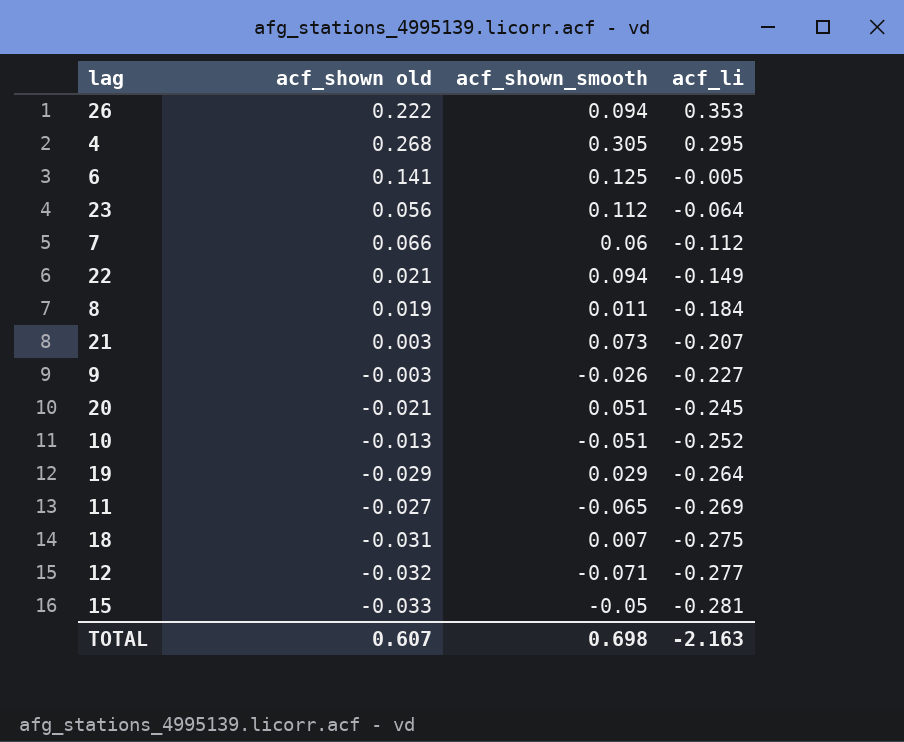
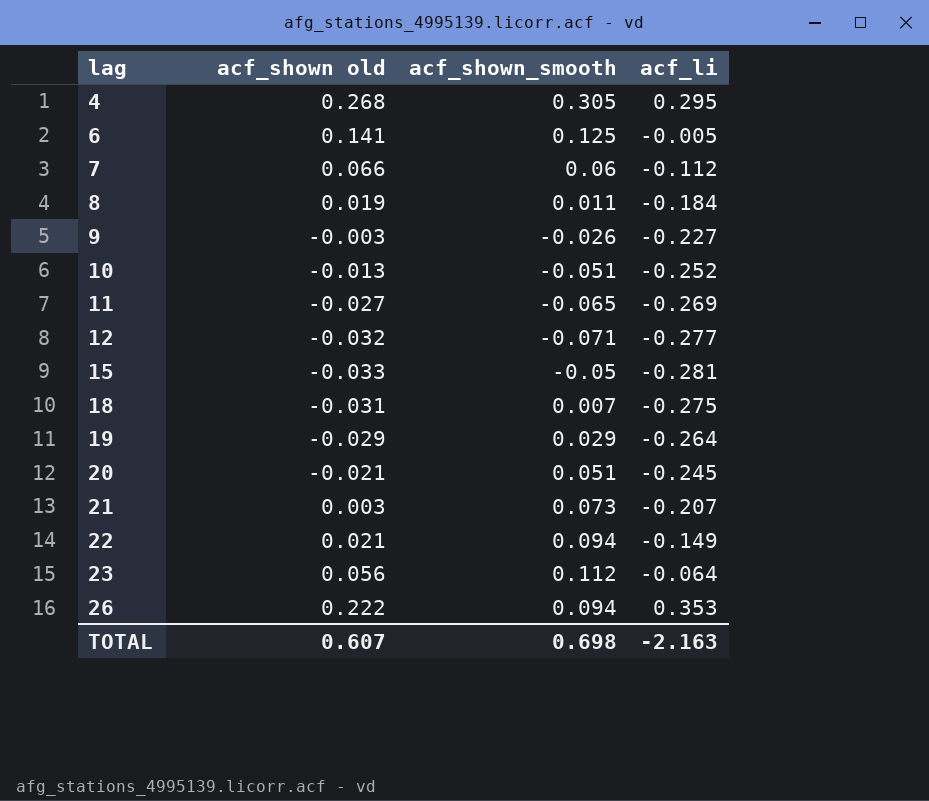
row order: acf_li descending -> lag ascending

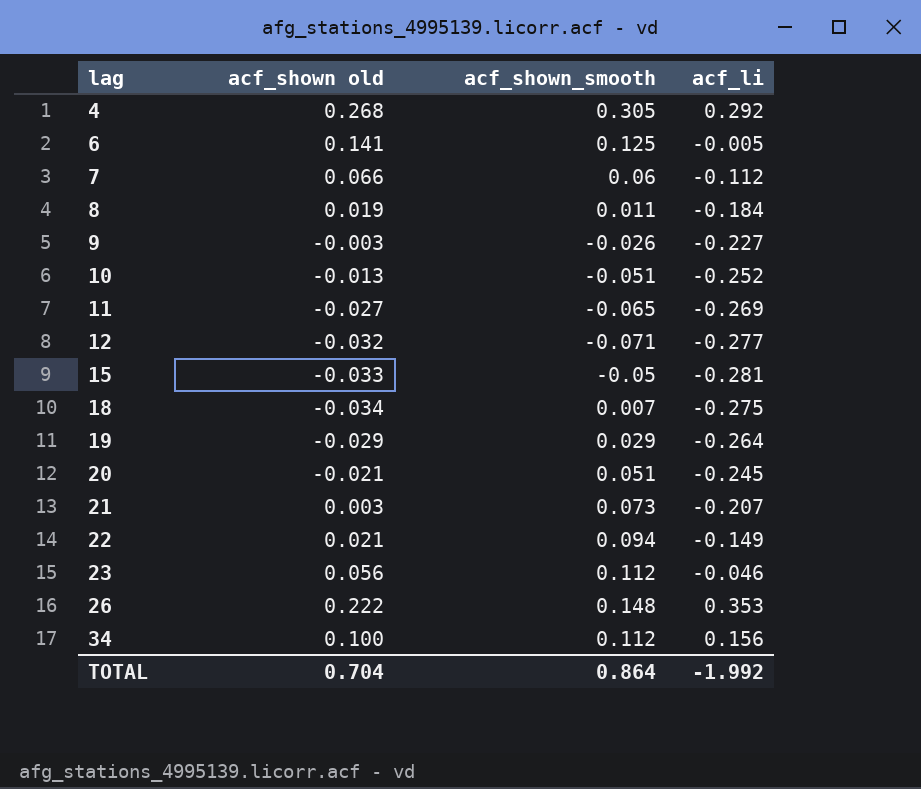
4 | acf_li: 0.295 -> 0.292
18 | acf_shown old: -0.031 -> -0.034
23 | acf_li: -0.064 -> -0.046
26 | acf_shown_smooth: 0.094 -> 0.148
row 34: none -> 0.100 | 0.112 | 0.156
TOTAL | acf_shown old: 0.607 -> 0.704
TOTAL | acf_shown_smooth: 0.698 -> 0.864
TOTAL | acf_li: -2.163 -> -1.992

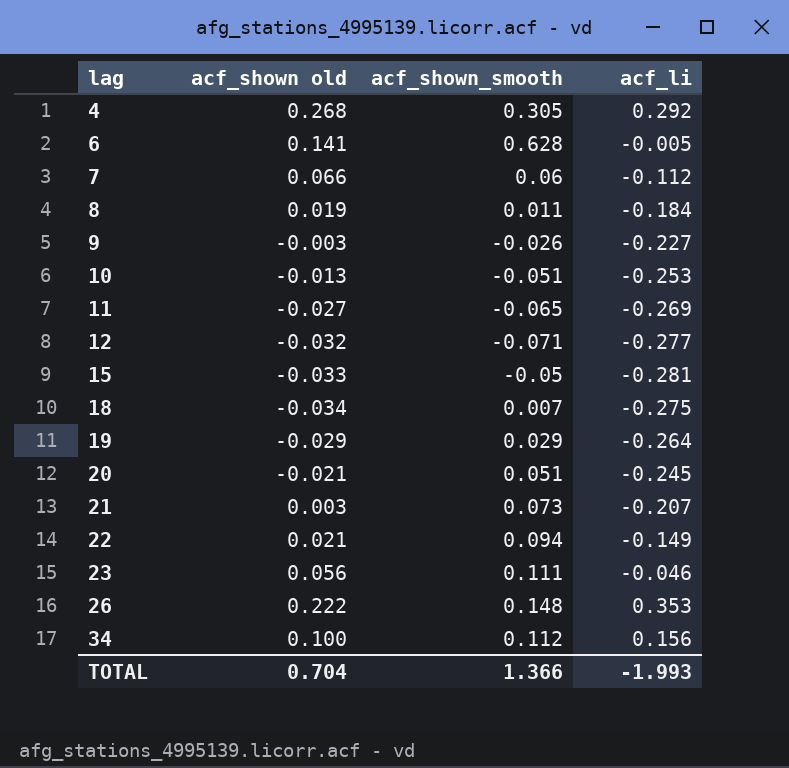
6 | acf_shown_smooth: 0.125 -> 0.628
10 | acf_li: -0.252 -> -0.253
23 | acf_shown_smooth: 0.112 -> 0.111
TOTAL | acf_shown_smooth: 0.864 -> 1.366
TOTAL | acf_li: -1.992 -> -1.993

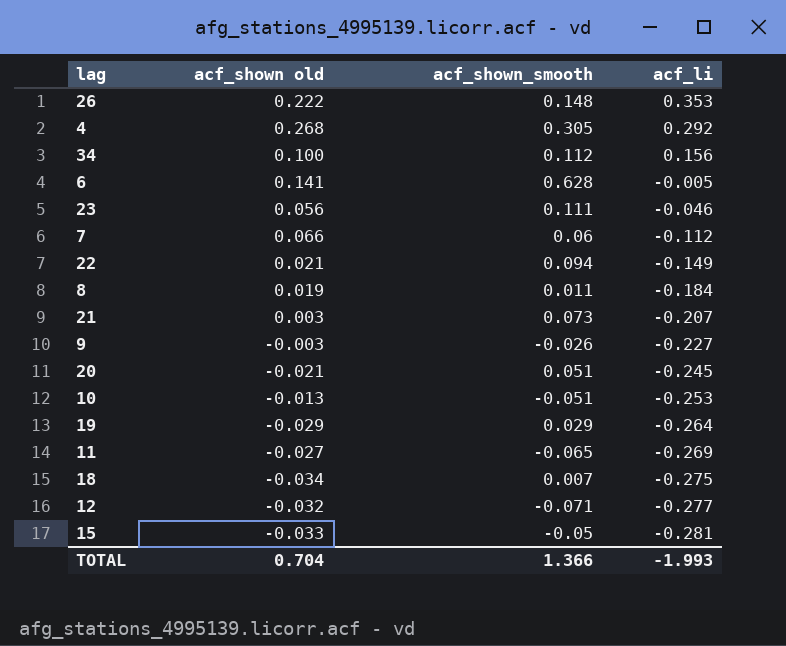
row order: lag ascending -> acf_li descending

